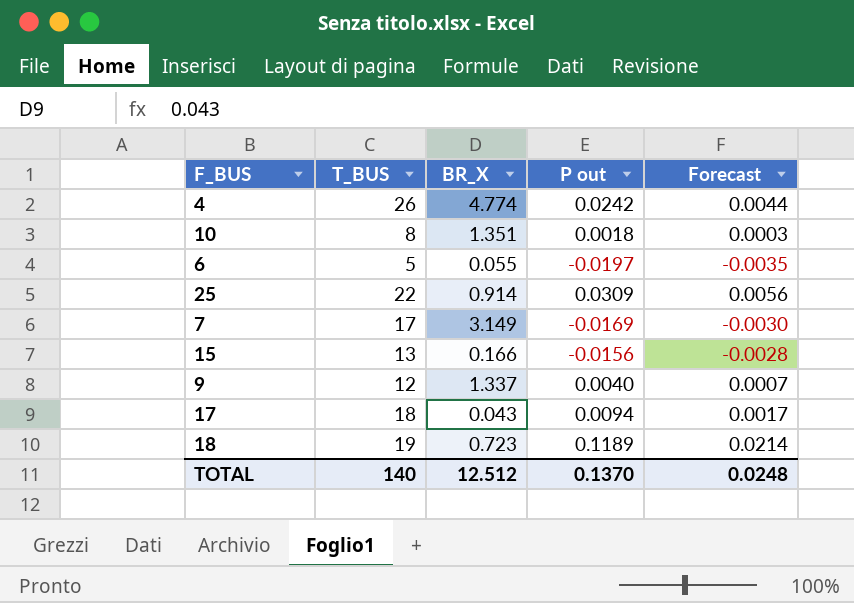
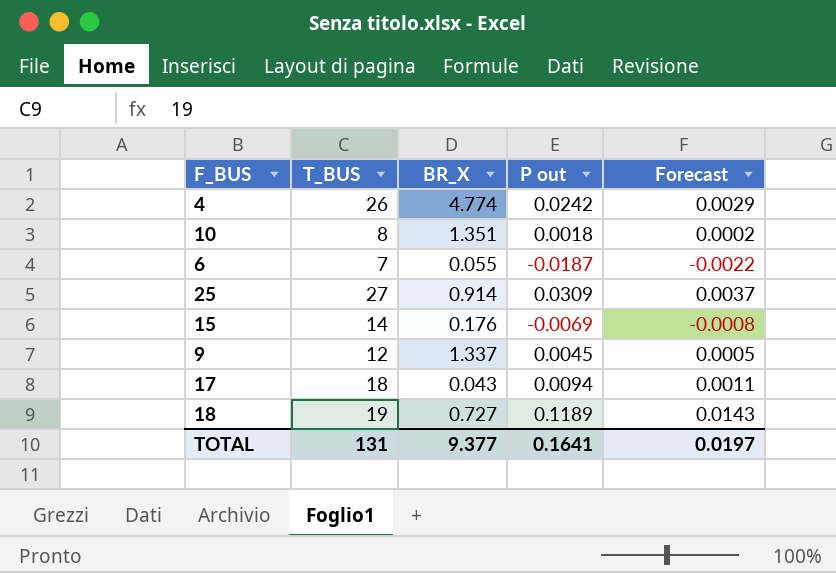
column Forecast | formula: [P out] * 0.18 -> [P out] * 0.12
row 7: 17 | 3.149 | -0.0169 | -0.0030 -> none
6 | T_BUS: 5 -> 7
6 | P out: -0.0197 -> -0.0187
25 | T_BUS: 22 -> 27
15 | T_BUS: 13 -> 14
15 | BR_X: 0.166 -> 0.176
15 | P out: -0.0156 -> -0.0069
9 | P out: 0.0040 -> 0.0045
18 | BR_X: 0.723 -> 0.727
TOTAL | T_BUS: 140 -> 131
TOTAL | BR_X: 12.512 -> 9.377
TOTAL | P out: 0.1370 -> 0.1641
TOTAL | Forecast: 0.0248 -> 0.0197

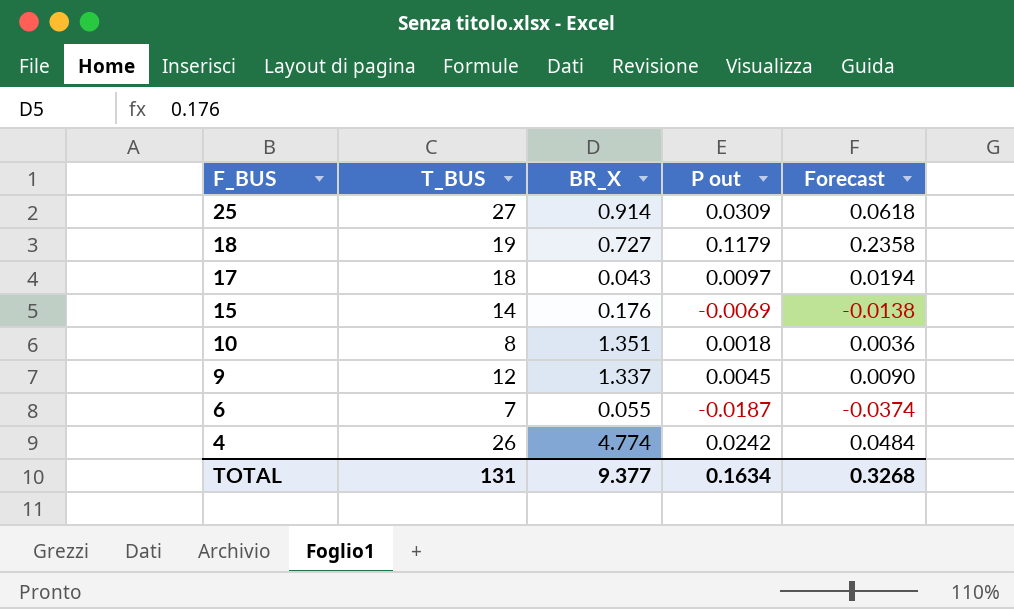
row order: none -> F_BUS descending
column Forecast | formula: [P out] * 0.12 -> [P out] * 2
18 | P out: 0.1189 -> 0.1179
17 | P out: 0.0094 -> 0.0097
TOTAL | P out: 0.1641 -> 0.1634
TOTAL | Forecast: 0.0197 -> 0.3268

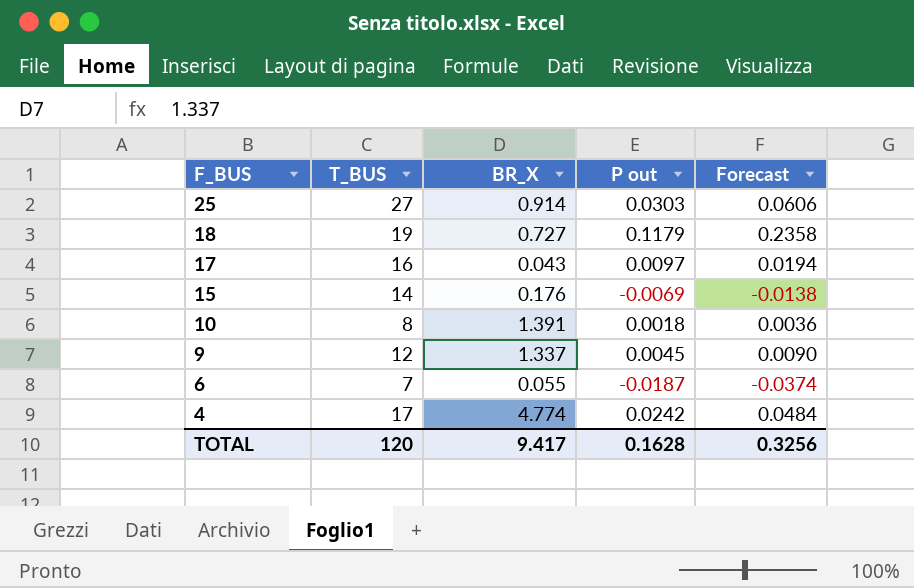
25 | P out: 0.0309 -> 0.0303
25 | Forecast: 0.0618 -> 0.0606
17 | T_BUS: 18 -> 16
10 | BR_X: 1.351 -> 1.391
4 | T_BUS: 26 -> 17
TOTAL | T_BUS: 131 -> 120
TOTAL | BR_X: 9.377 -> 9.417
TOTAL | P out: 0.1634 -> 0.1628
TOTAL | Forecast: 0.3268 -> 0.3256

